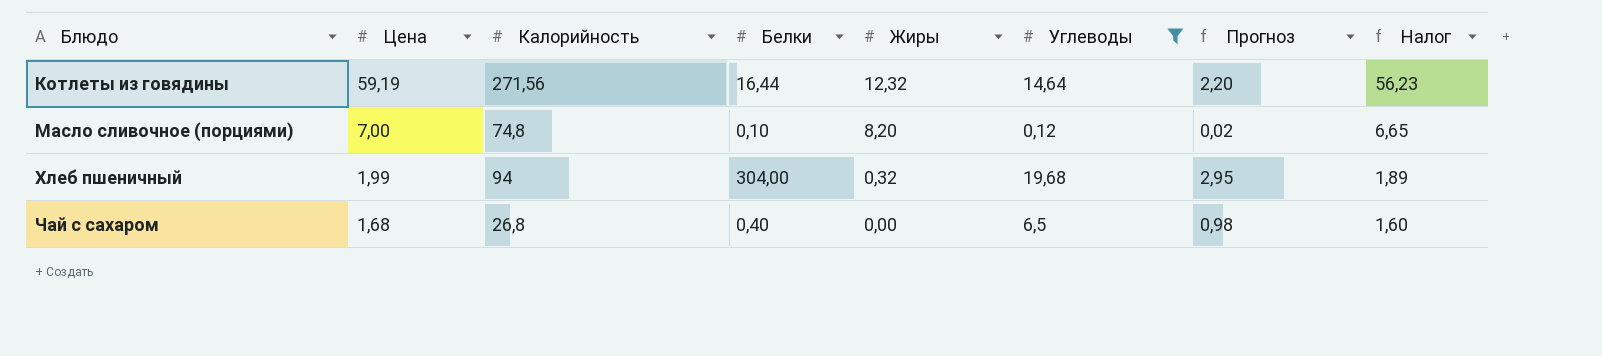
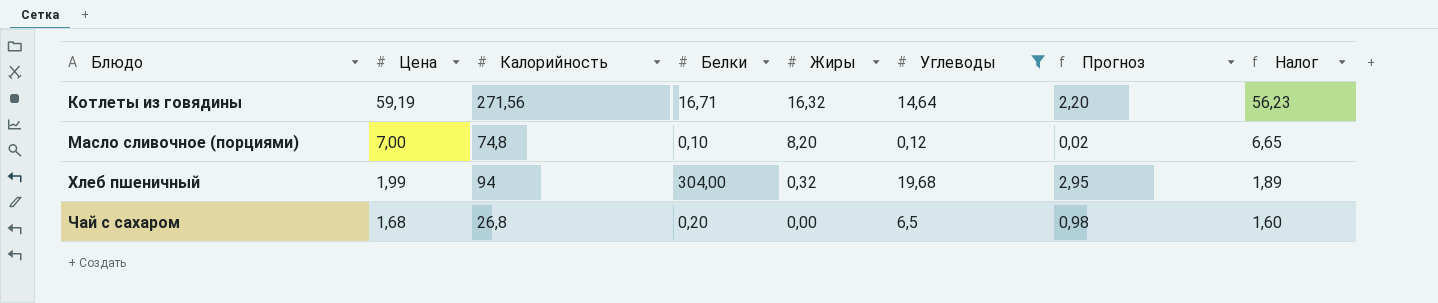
Котлеты из говядины | Белки: 16,44 -> 16,71
Котлеты из говядины | Жиры: 12,32 -> 16,32
Чай с сахаром | Белки: 0,40 -> 0,20

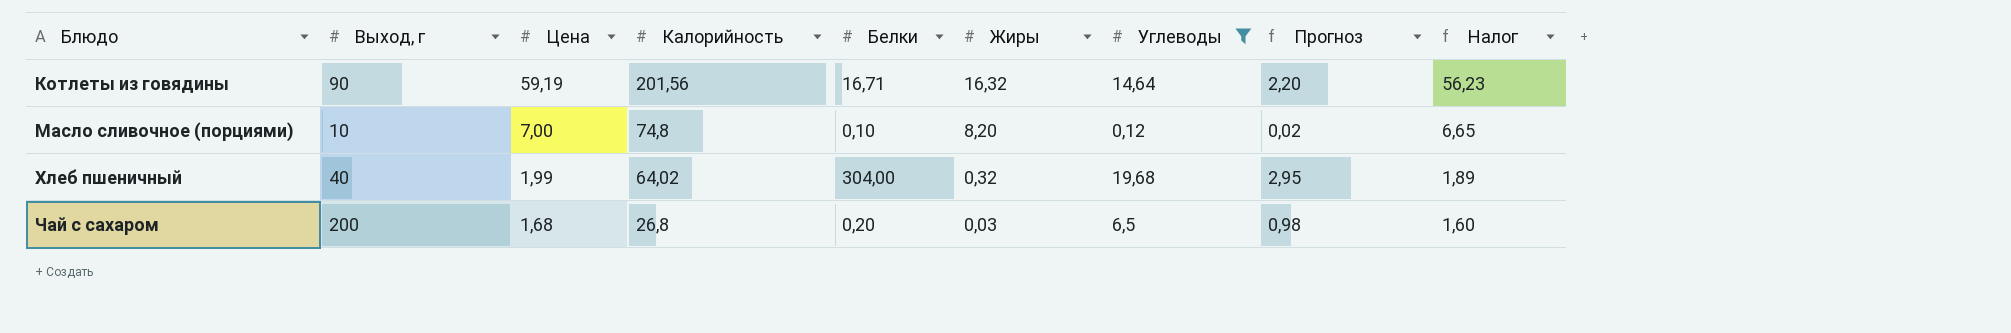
column Выход, г | position: none -> 2
Котлеты из говядины | Калорийность: 271,56 -> 201,56
Хлеб пшеничный | Калорийность: 94 -> 64,02
Чай с сахаром | Жиры: 0,00 -> 0,03

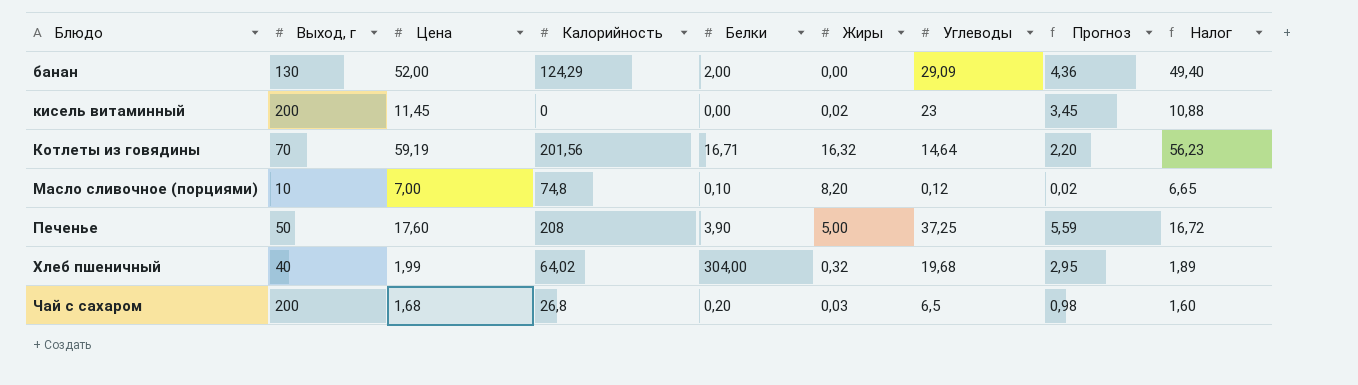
filter: Углеводы <= 19,68 -> none
Котлеты из говядины | Выход, г: 90 -> 70

